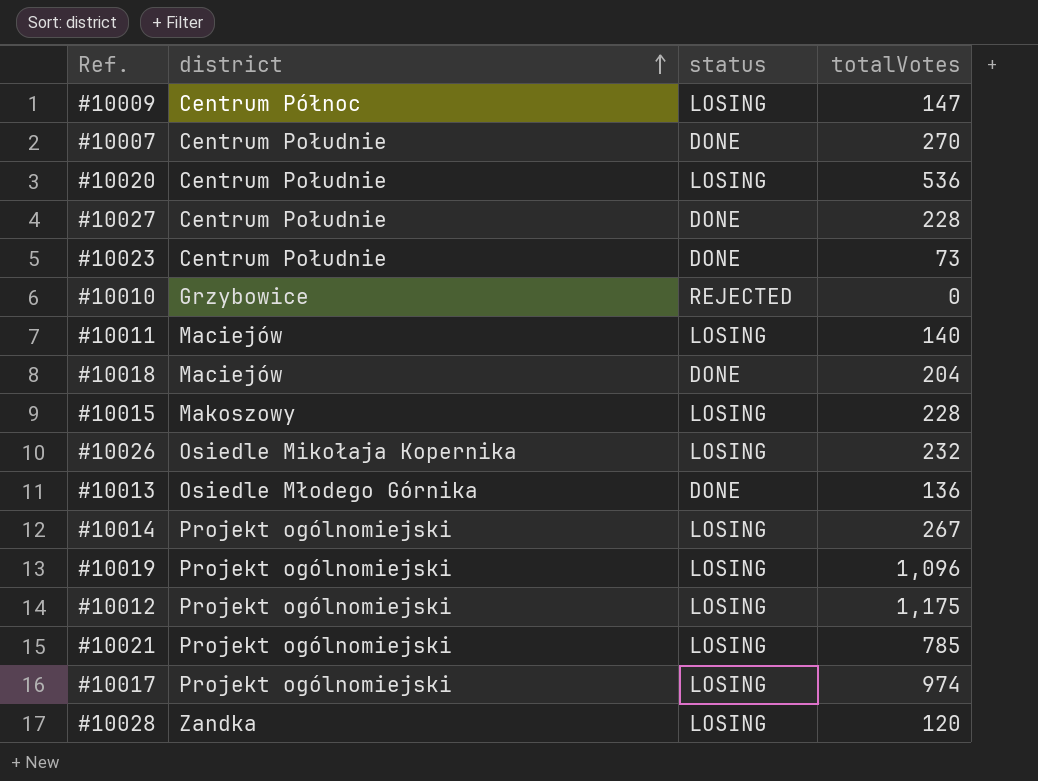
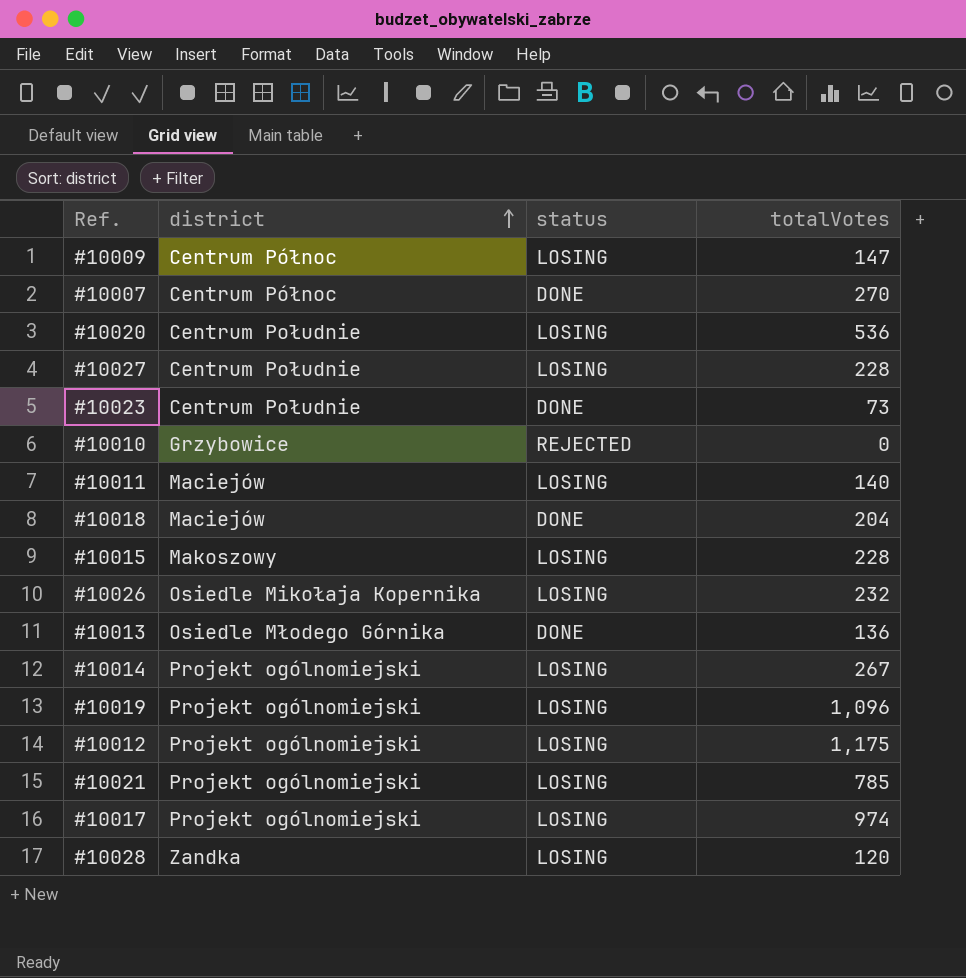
#10007 | district: Centrum Południe -> Centrum Północ
#10027 | status: DONE -> LOSING

